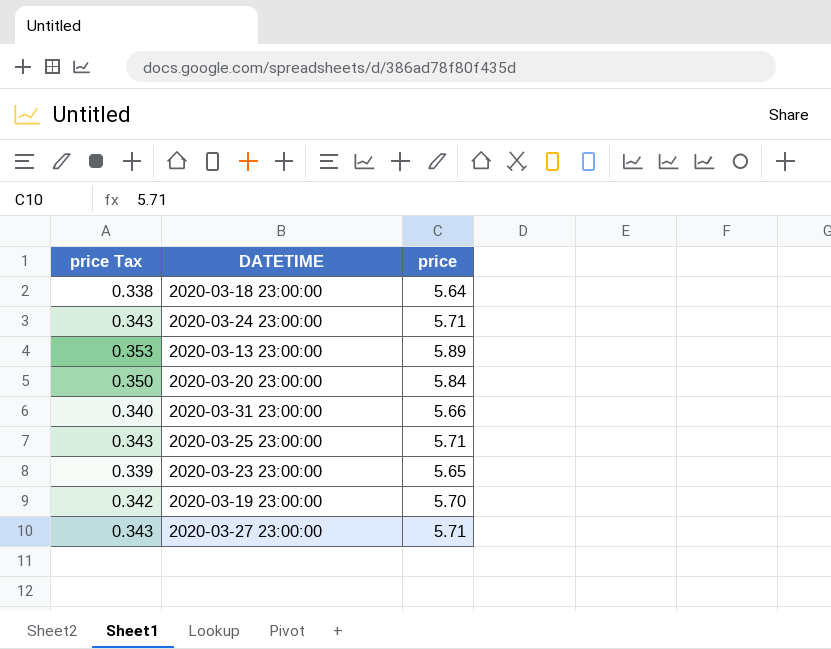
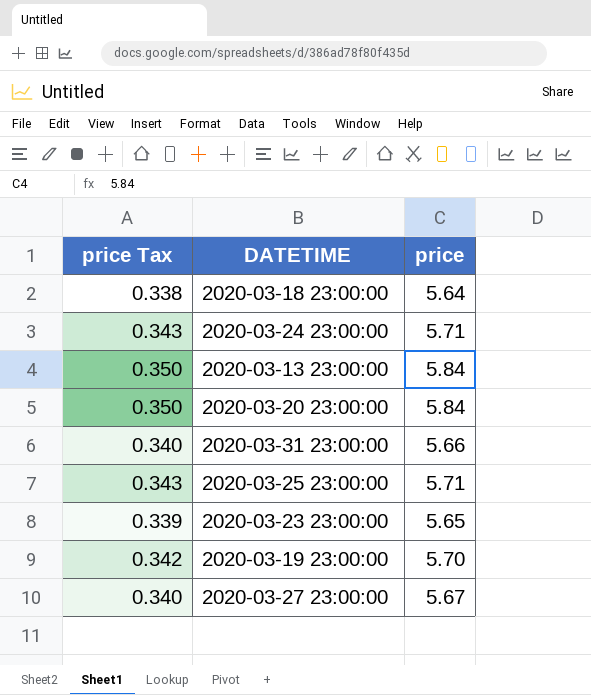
2020-03-13 23:00:00 | price Tax: 0.353 -> 0.350
2020-03-13 23:00:00 | price: 5.89 -> 5.84
2020-03-27 23:00:00 | price Tax: 0.343 -> 0.340
2020-03-27 23:00:00 | price: 5.71 -> 5.67

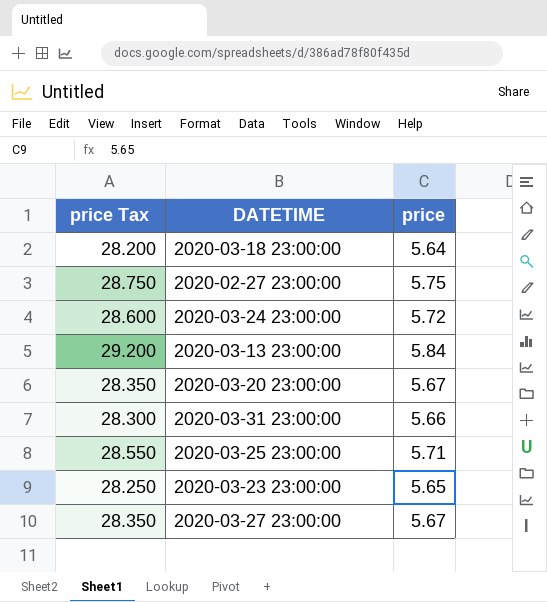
column price Tax | formula: [price] * 0.06 -> [price] * 5
row 2020-03-19 23:00:00: 0.342 | 5.70 -> none
row 2020-02-27 23:00:00: none -> 28.750 | 5.75
2020-03-24 23:00:00 | price: 5.71 -> 5.72
2020-03-20 23:00:00 | price: 5.84 -> 5.67

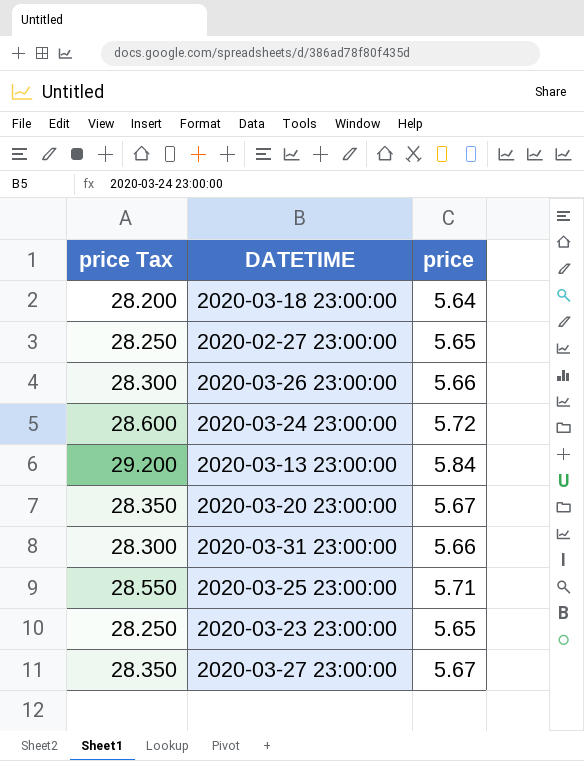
2020-02-27 23:00:00 | price Tax: 28.750 -> 28.250
2020-02-27 23:00:00 | price: 5.75 -> 5.65
row 2020-03-26 23:00:00: none -> 28.300 | 5.66

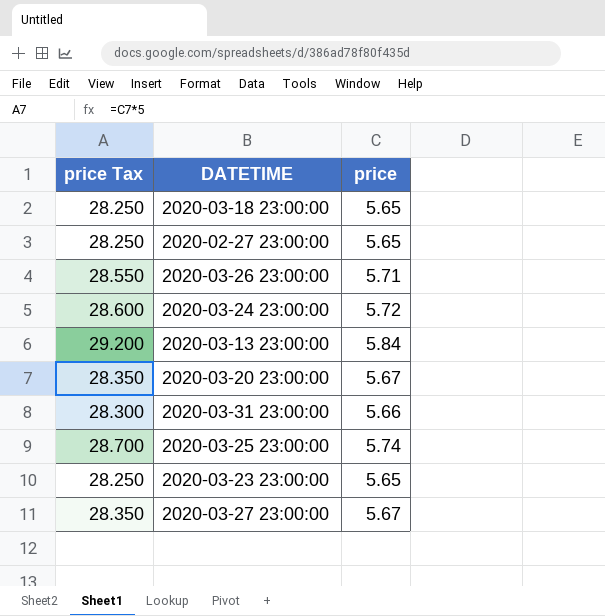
2020-03-18 23:00:00 | price Tax: 28.200 -> 28.250
2020-03-18 23:00:00 | price: 5.64 -> 5.65
2020-03-26 23:00:00 | price Tax: 28.300 -> 28.550
2020-03-26 23:00:00 | price: 5.66 -> 5.71
2020-03-25 23:00:00 | price Tax: 28.550 -> 28.700
2020-03-25 23:00:00 | price: 5.71 -> 5.74

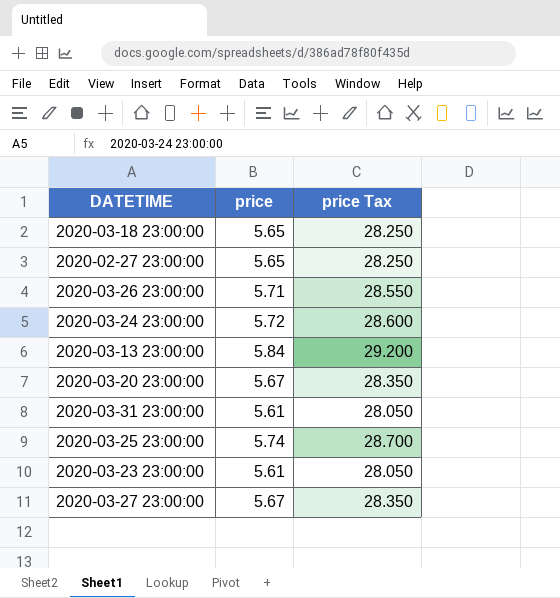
column price Tax | position: 1 -> 3
2020-03-31 23:00:00 | price: 5.66 -> 5.61
2020-03-31 23:00:00 | price Tax: 28.300 -> 28.050
2020-03-23 23:00:00 | price: 5.65 -> 5.61
2020-03-23 23:00:00 | price Tax: 28.250 -> 28.050

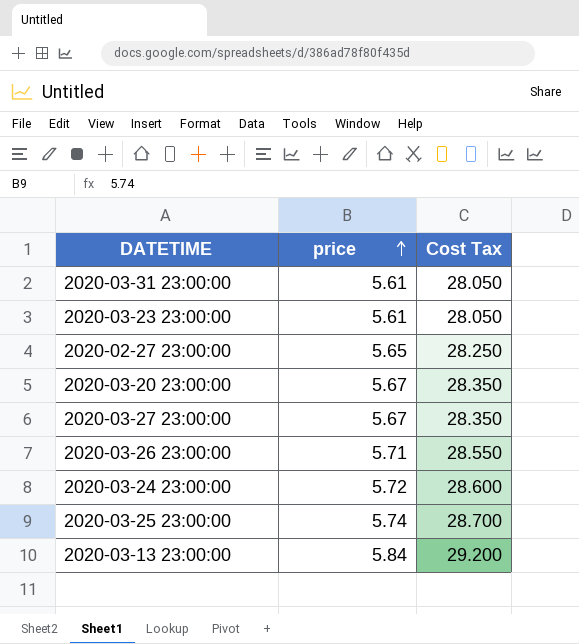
row order: none -> price ascending
column name: price Tax -> Cost Tax
row 2020-03-18 23:00:00: 5.65 | 28.250 -> none

